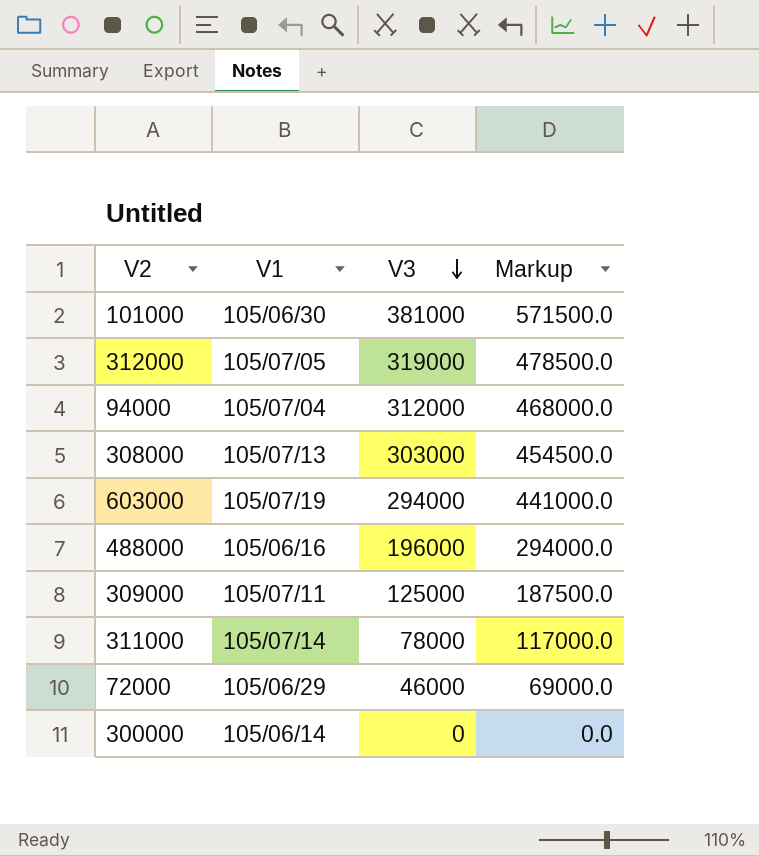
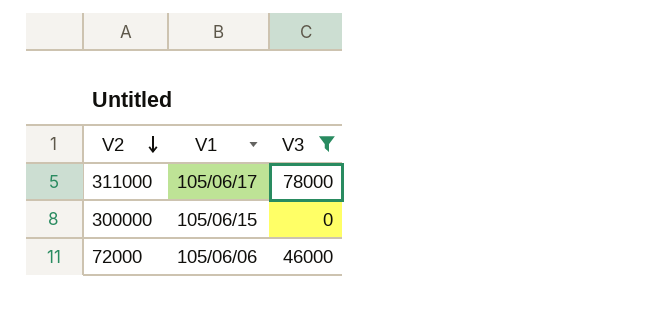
filter: none -> V3 <= 78000
row order: V3 descending -> V2 descending
column Markup | formula: [V3] * 1.5 -> none
311000 | V1: 105/07/14 -> 105/06/17
300000 | V1: 105/06/14 -> 105/06/15
72000 | V1: 105/06/29 -> 105/06/06

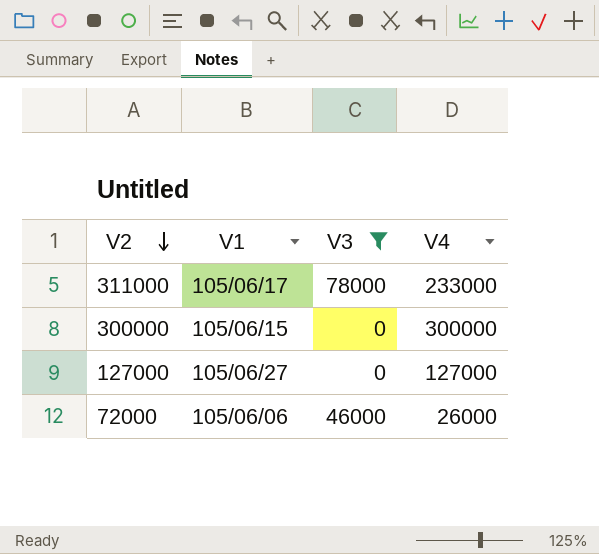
column V4 | position: none -> 4
row 127000: none -> 105/06/27 | 0 | 127000

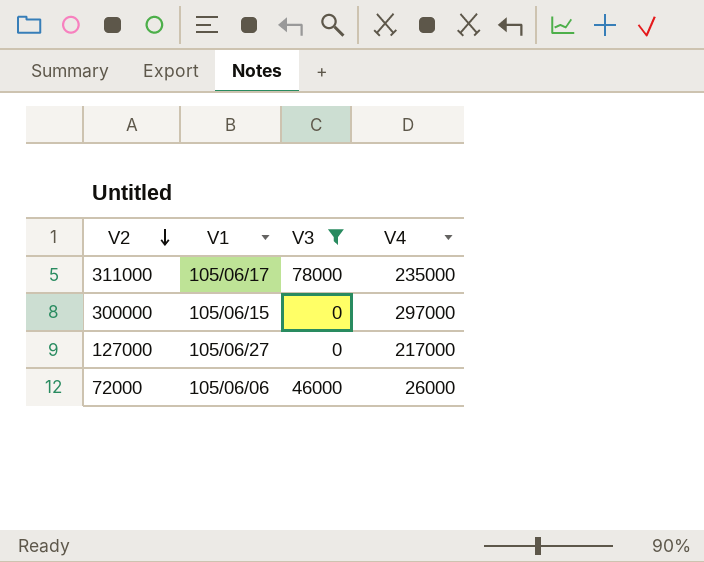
311000 | V4: 233000 -> 235000
300000 | V4: 300000 -> 297000
127000 | V4: 127000 -> 217000

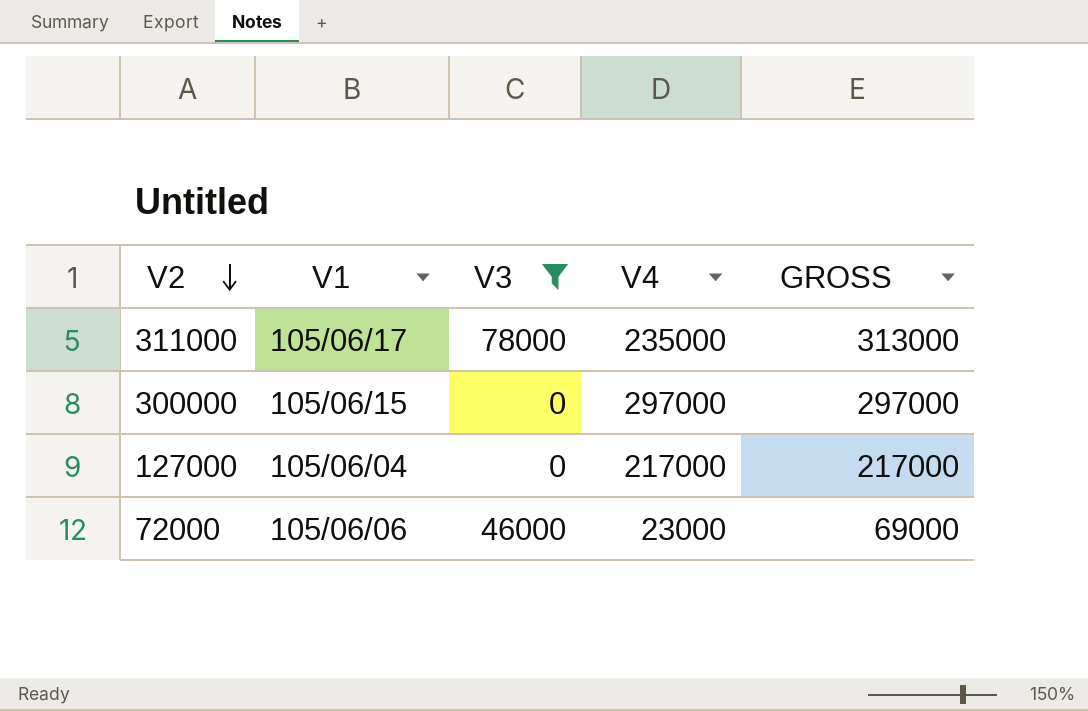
column GROSS | formula: none -> [V3] + [V4]
127000 | V1: 105/06/27 -> 105/06/04
72000 | V4: 26000 -> 23000

